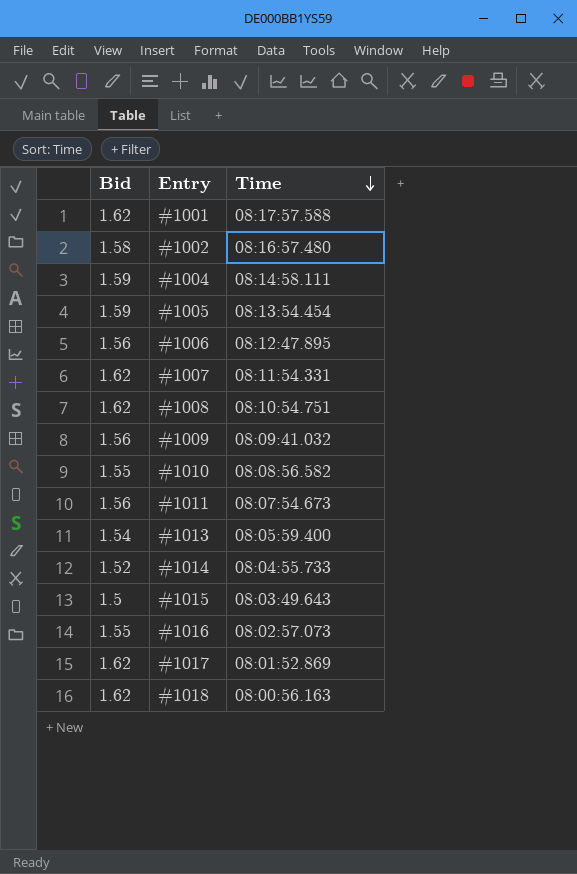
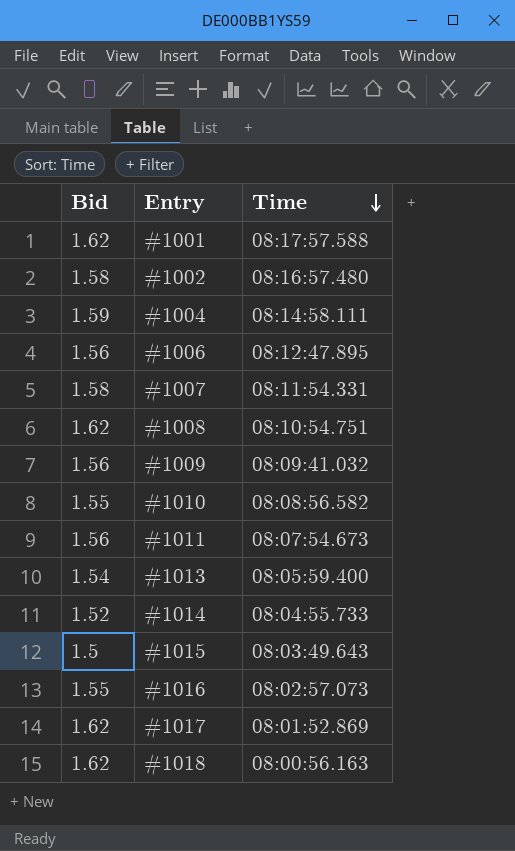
row #1005: 1.59 | 08:13:54.454 -> none
#1007 | Bid: 1.62 -> 1.58

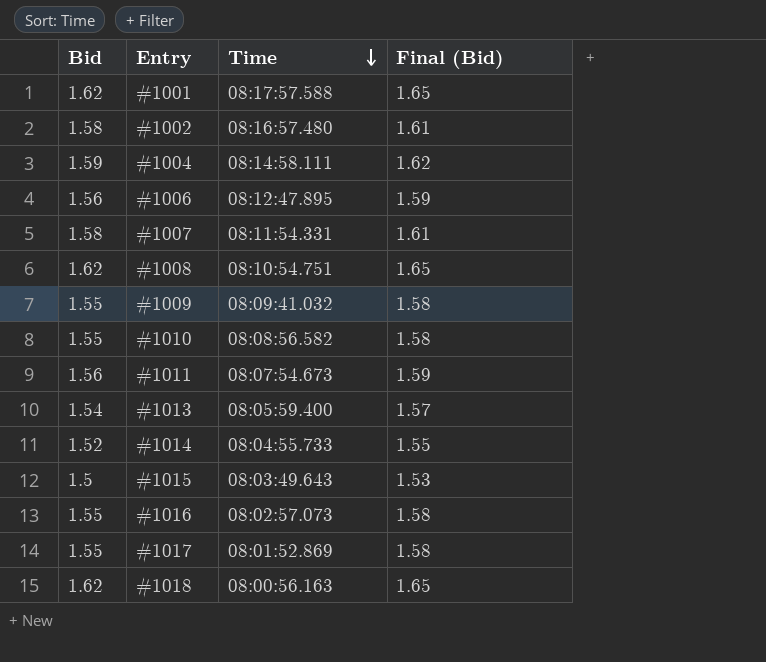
column Final (Bid) | formula: none -> [Bid] * 1.02
#1009 | Bid: 1.56 -> 1.55
#1017 | Bid: 1.62 -> 1.55

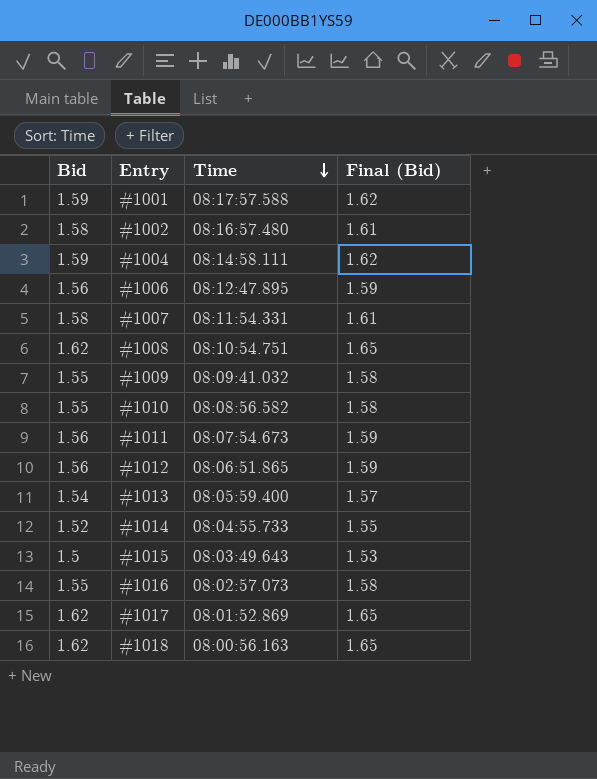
#1001 | Bid: 1.62 -> 1.59
#1001 | Final (Bid): 1.65 -> 1.62
row #1012: none -> 1.56 | 08:06:51.865 | 1.59
#1017 | Bid: 1.55 -> 1.62
#1017 | Final (Bid): 1.58 -> 1.65

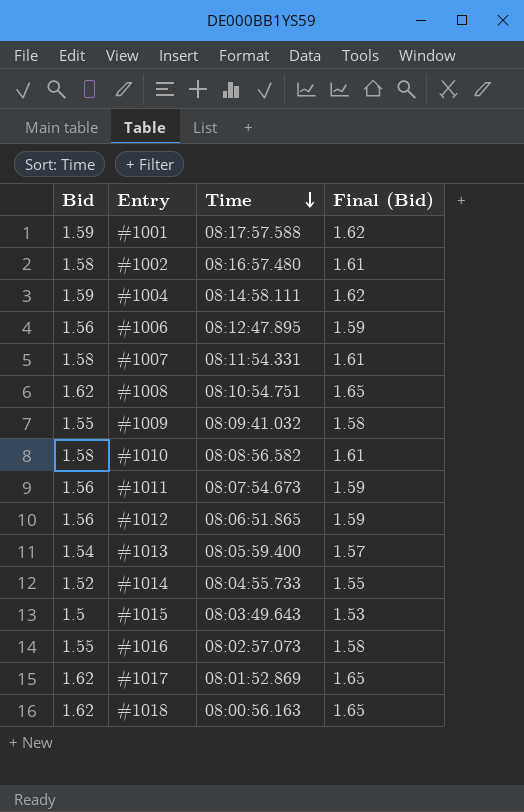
#1010 | Bid: 1.55 -> 1.58
#1010 | Final (Bid): 1.58 -> 1.61

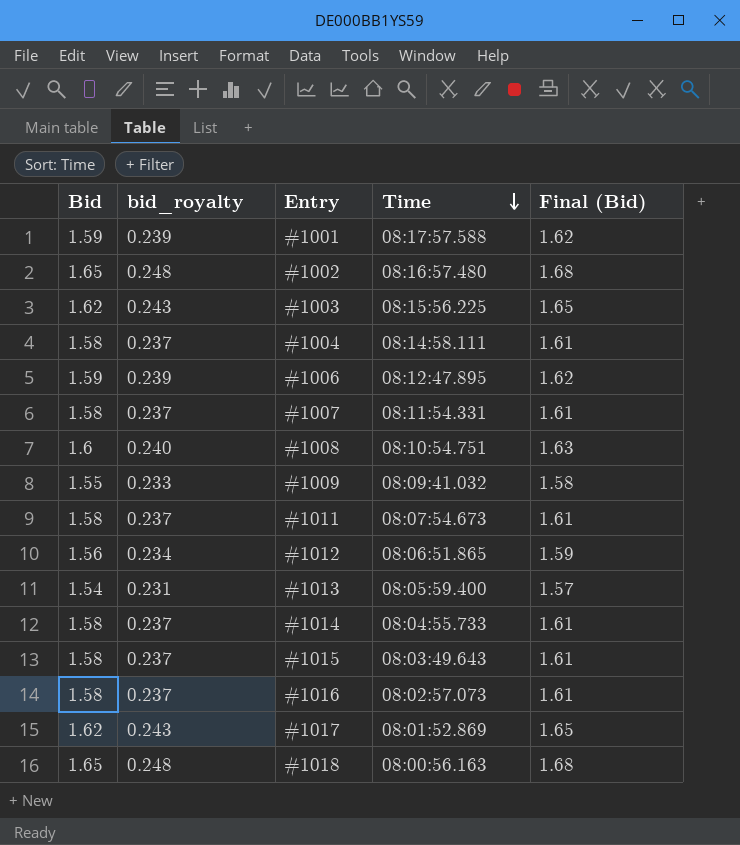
column bid_royalty | formula: none -> [Bid] * 0.15
row #1010: 1.58 | 08:08:56.582 | 1.61 -> none
#1002 | Bid: 1.58 -> 1.65
#1002 | Final (Bid): 1.61 -> 1.68
row #1003: none -> 1.62 | 0.243 | 08:15:56.225 | 1.65
#1004 | Bid: 1.59 -> 1.58
#1004 | Final (Bid): 1.62 -> 1.61
#1006 | Bid: 1.56 -> 1.59
#1006 | Final (Bid): 1.59 -> 1.62
#1008 | Bid: 1.62 -> 1.6
#1008 | Final (Bid): 1.65 -> 1.63
#1011 | Bid: 1.56 -> 1.58
#1011 | Final (Bid): 1.59 -> 1.61
#1014 | Bid: 1.52 -> 1.58
#1014 | Final (Bid): 1.55 -> 1.61
#1015 | Bid: 1.5 -> 1.58
#1015 | Final (Bid): 1.53 -> 1.61
#1016 | Bid: 1.55 -> 1.58
#1016 | Final (Bid): 1.58 -> 1.61
#1018 | Bid: 1.62 -> 1.65
#1018 | Final (Bid): 1.65 -> 1.68

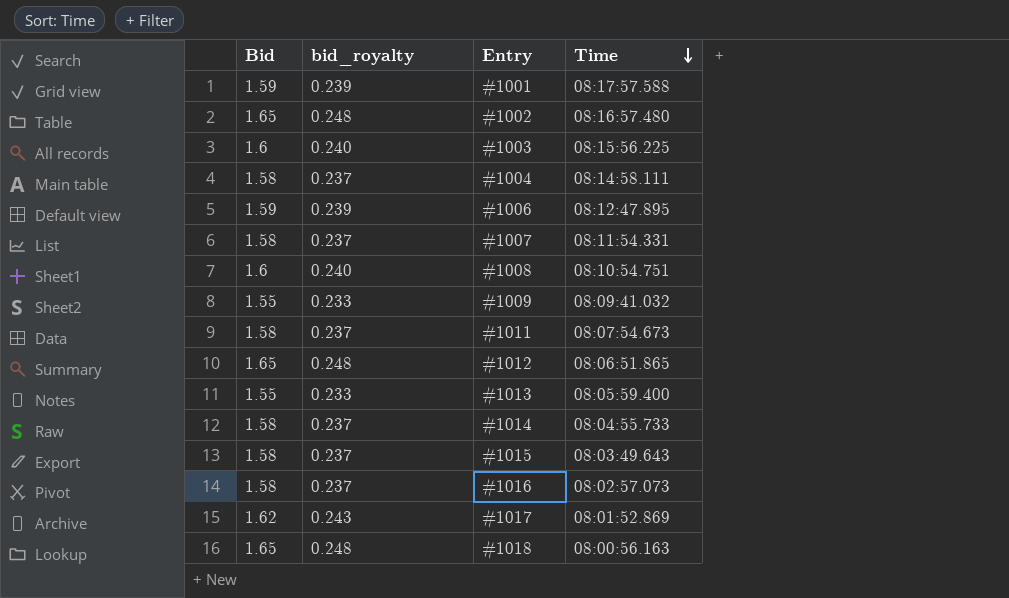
column Final (Bid) | formula: [Bid] * 1.02 -> none
#1003 | Bid: 1.62 -> 1.6
#1003 | bid_royalty: 0.243 -> 0.240
#1012 | Bid: 1.56 -> 1.65
#1012 | bid_royalty: 0.234 -> 0.248
#1013 | Bid: 1.54 -> 1.55
#1013 | bid_royalty: 0.231 -> 0.233

